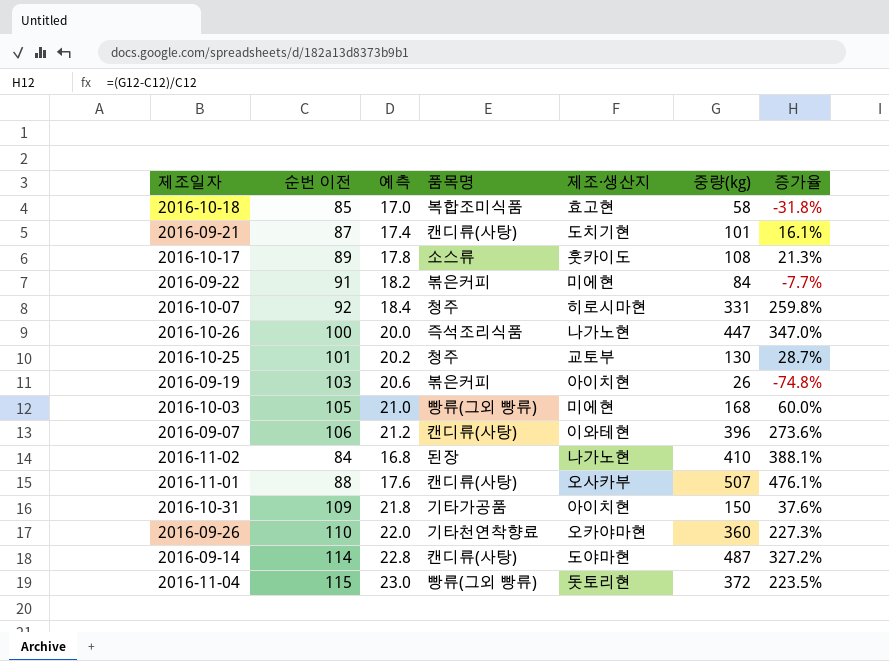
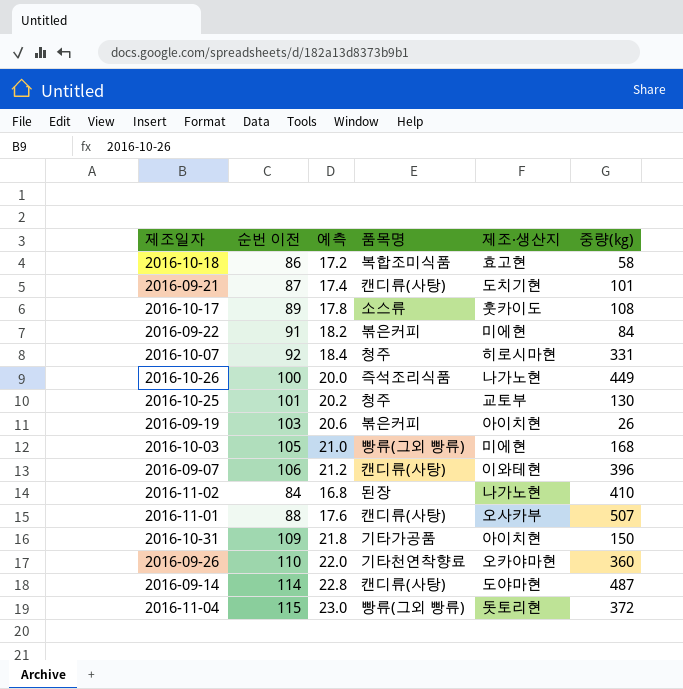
column 증가율 | formula: ([중량(kg)] - [순번 이전]) / [순번 이전] -> none
2016-10-18 | 순번 이전: 85 -> 86
2016-10-18 | 예측: 17.0 -> 17.2
2016-10-26 | 중량(kg): 447 -> 449

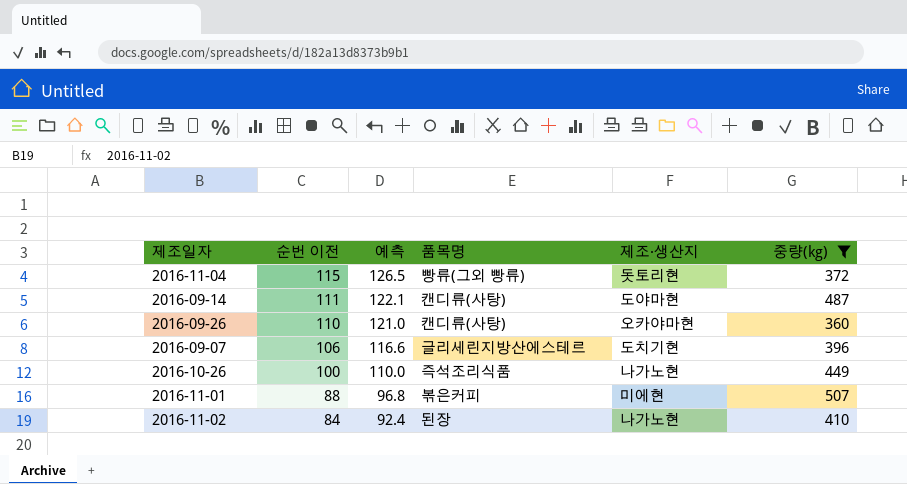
filter: none -> 중량(kg) >= 360
row order: none -> 순번 이전 descending
column 예측 | formula: [순번 이전] * 0.2 -> [순번 이전] * 1.1
2016-09-14 | 순번 이전: 114 -> 111
2016-09-26 | 품목명: 기타천연착향료 -> 캔디류(사탕)
2016-09-07 | 품목명: 캔디류(사탕) -> 글리세린지방산에스테르
2016-09-07 | 제조·생산지: 이와테현 -> 도치기현
2016-11-01 | 품목명: 캔디류(사탕) -> 볶은커피
2016-11-01 | 제조·생산지: 오사카부 -> 미에현

